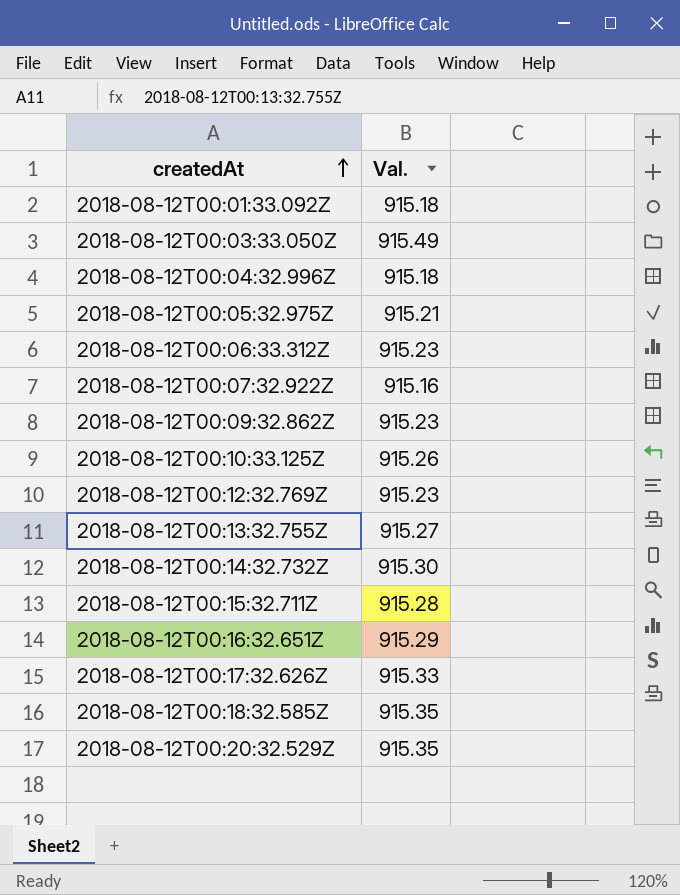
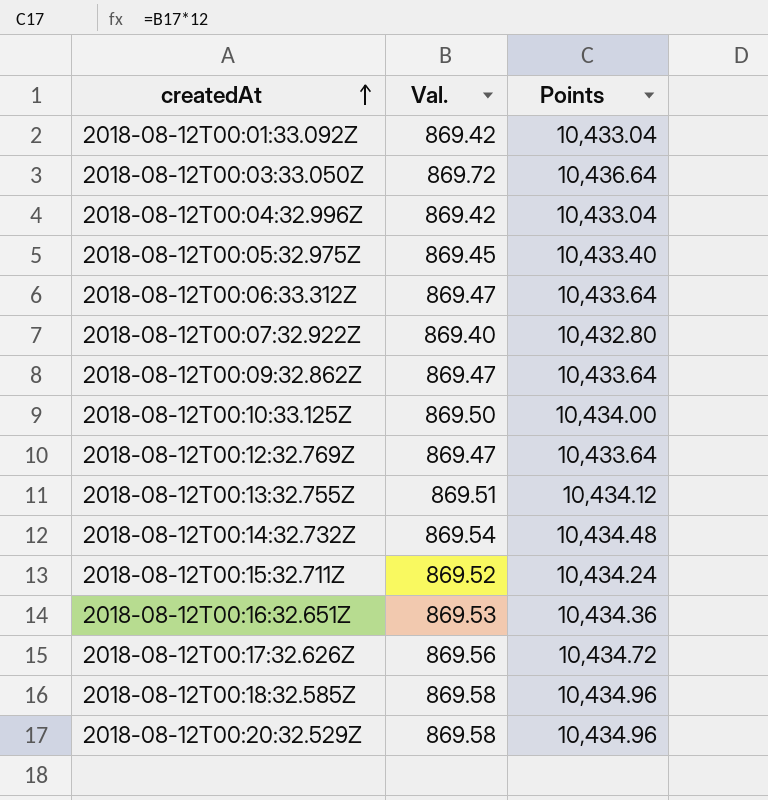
column Points | formula: none -> [Val.] * 12
2018-08-12T00:01:33.092Z | Val.: 915.18 -> 869.42
2018-08-12T00:03:33.050Z | Val.: 915.49 -> 869.72
2018-08-12T00:04:32.996Z | Val.: 915.18 -> 869.42
2018-08-12T00:05:32.975Z | Val.: 915.21 -> 869.45
2018-08-12T00:06:33.312Z | Val.: 915.23 -> 869.47
2018-08-12T00:07:32.922Z | Val.: 915.16 -> 869.40
2018-08-12T00:09:32.862Z | Val.: 915.23 -> 869.47
2018-08-12T00:10:33.125Z | Val.: 915.26 -> 869.50
2018-08-12T00:12:32.769Z | Val.: 915.23 -> 869.47
2018-08-12T00:13:32.755Z | Val.: 915.27 -> 869.51
2018-08-12T00:14:32.732Z | Val.: 915.30 -> 869.54
2018-08-12T00:15:32.711Z | Val.: 915.28 -> 869.52
2018-08-12T00:16:32.651Z | Val.: 915.29 -> 869.53
2018-08-12T00:17:32.626Z | Val.: 915.33 -> 869.56
2018-08-12T00:18:32.585Z | Val.: 915.35 -> 869.58
2018-08-12T00:20:32.529Z | Val.: 915.35 -> 869.58

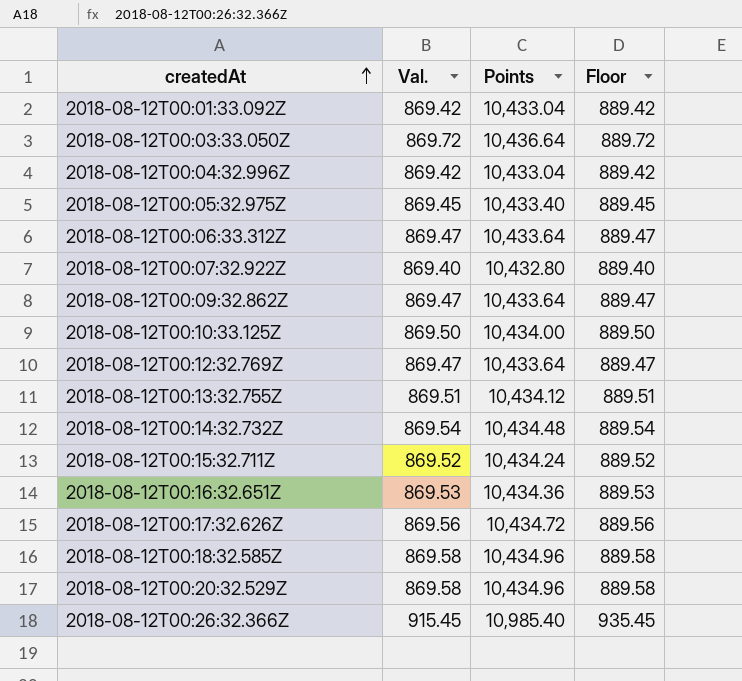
column Floor | formula: none -> [Val.] + 20
row 2018-08-12T00:26:32.366Z: none -> 915.45 | 10,985.40 | 935.45

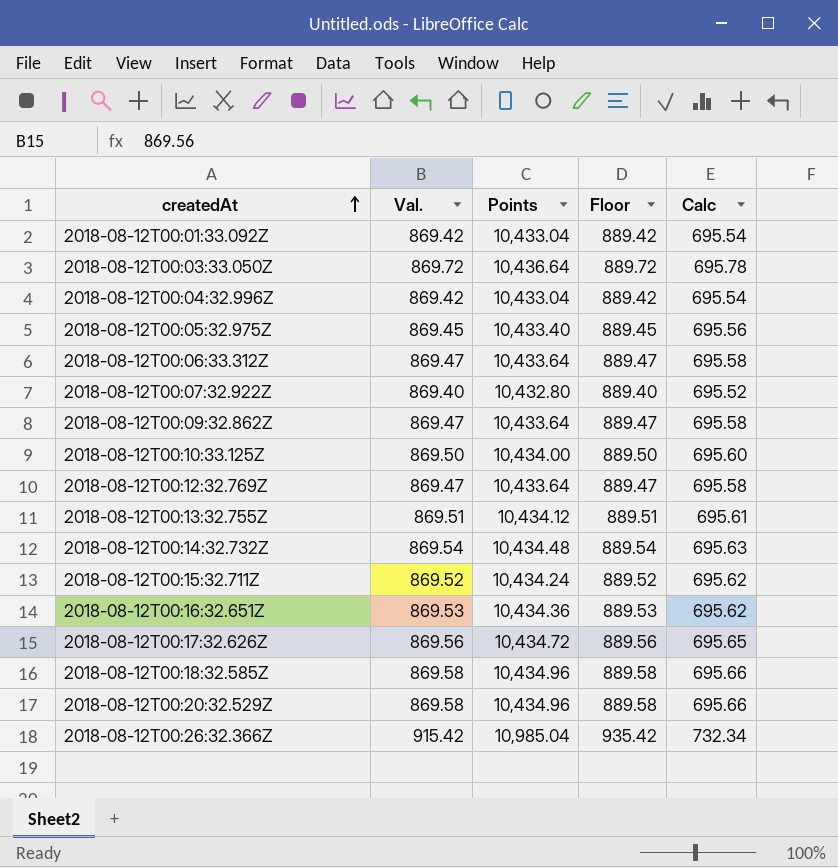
column Calc | formula: none -> [Val.] * 0.8
2018-08-12T00:26:32.366Z | Val.: 915.45 -> 915.42
2018-08-12T00:26:32.366Z | Points: 10,985.40 -> 10,985.04
2018-08-12T00:26:32.366Z | Floor: 935.45 -> 935.42

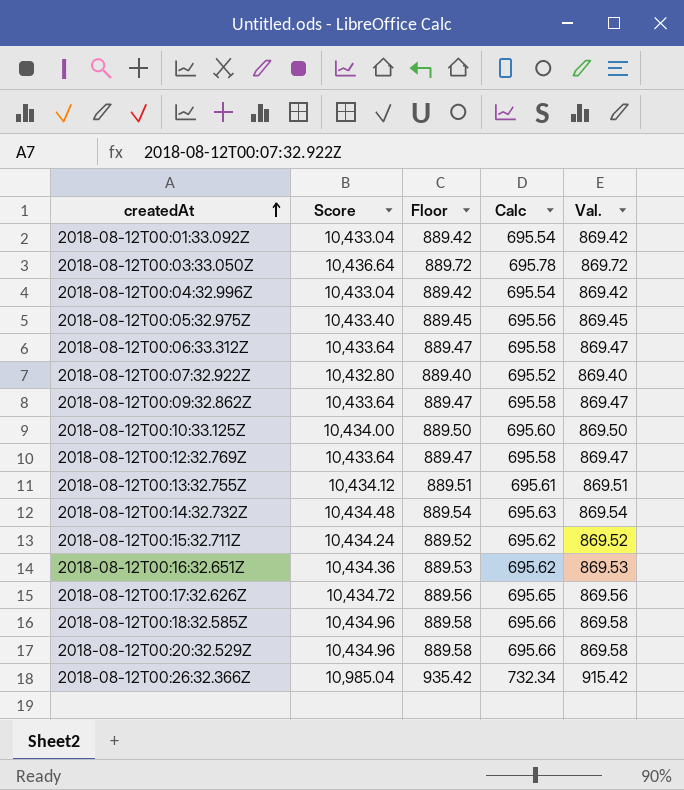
column name: Points -> Score
column Val. | position: 2 -> 5

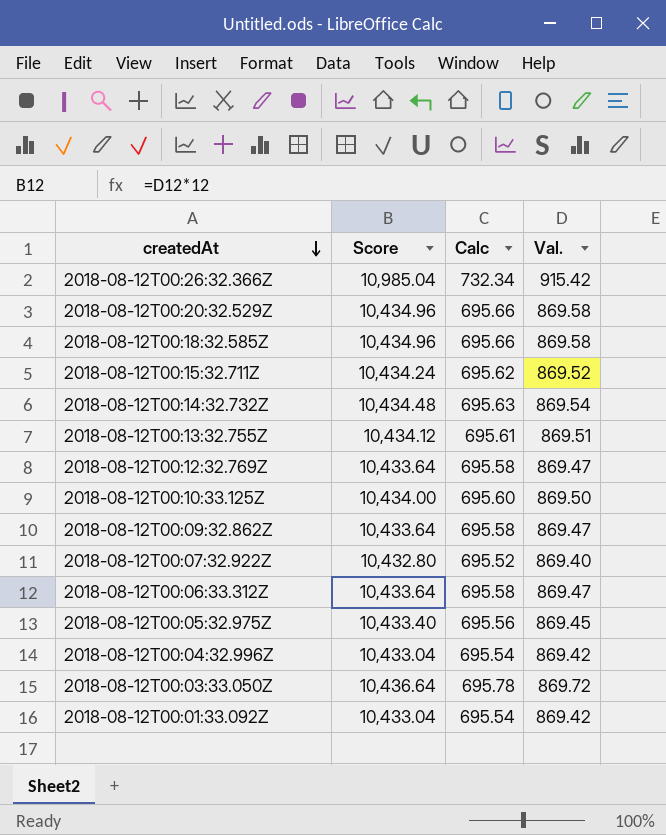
row order: createdAt ascending -> createdAt descending
column Floor | formula: [Val.] + 20 -> none
row 2018-08-12T00:16:32.651Z: 10,434.36 | 889.53 | 695.62 | 869.53 -> none
row 2018-08-12T00:17:32.626Z: 10,434.72 | 889.56 | 695.65 | 869.56 -> none

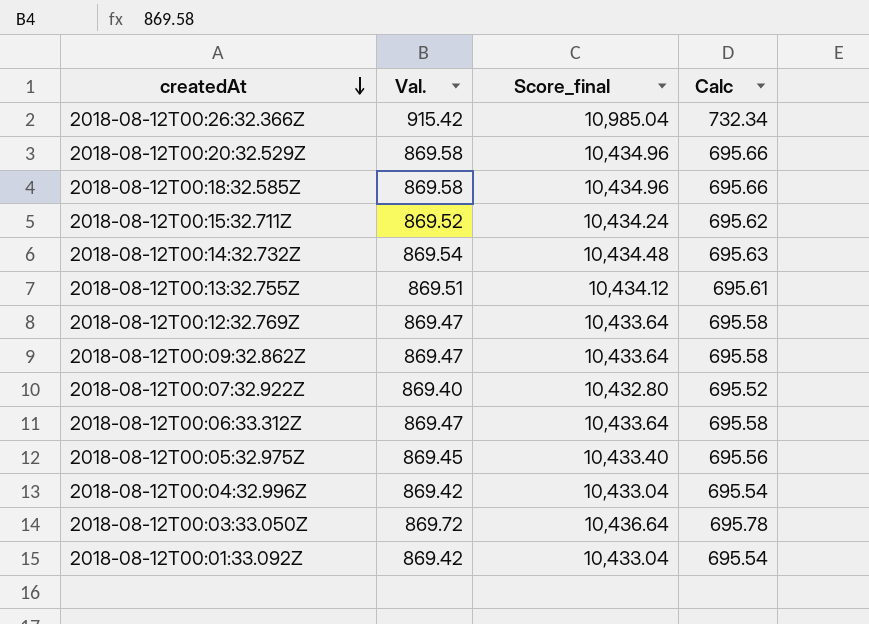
column Val. | position: 4 -> 2
column name: Score -> Score_final
row 2018-08-12T00:10:33.125Z: 10,434.00 | 695.60 | 869.50 -> none

